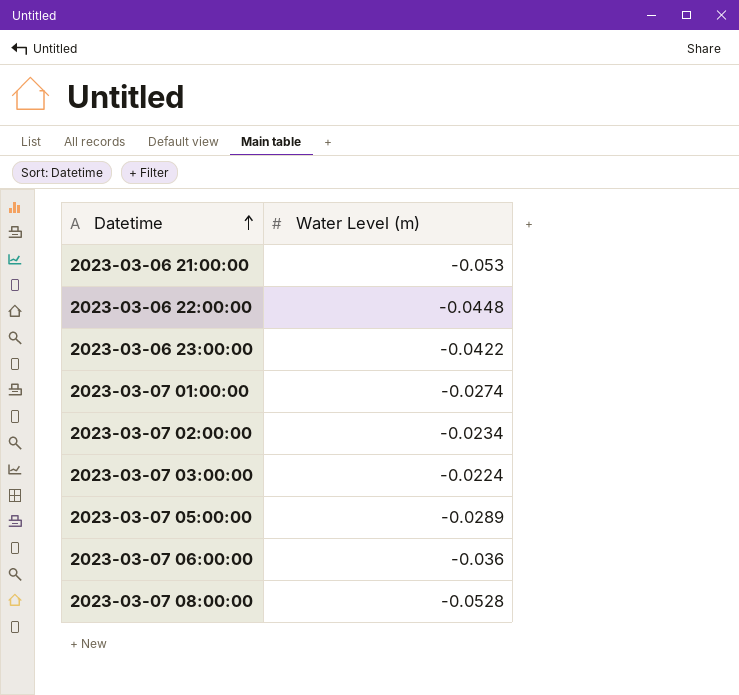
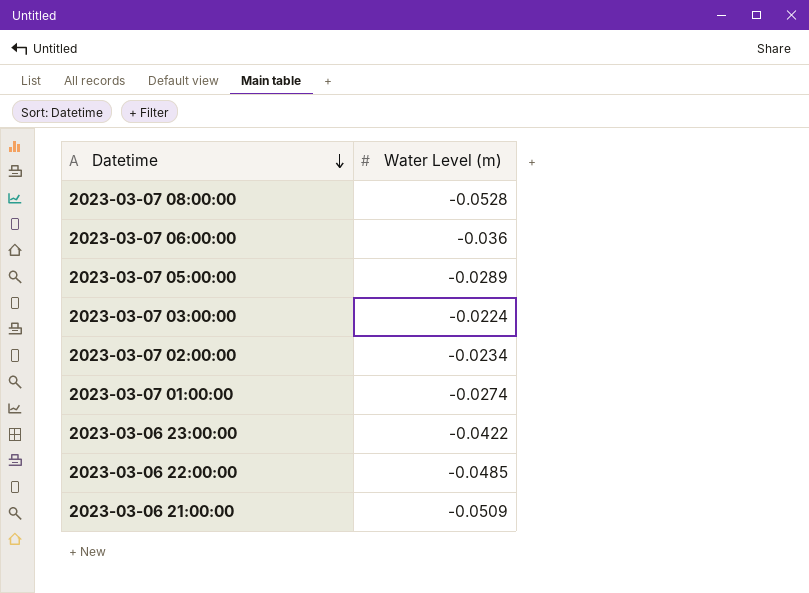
row order: Datetime ascending -> Datetime descending
2023-03-06 22:00:00 | Water Level (m): -0.0448 -> -0.0485
2023-03-06 21:00:00 | Water Level (m): -0.053 -> -0.0509

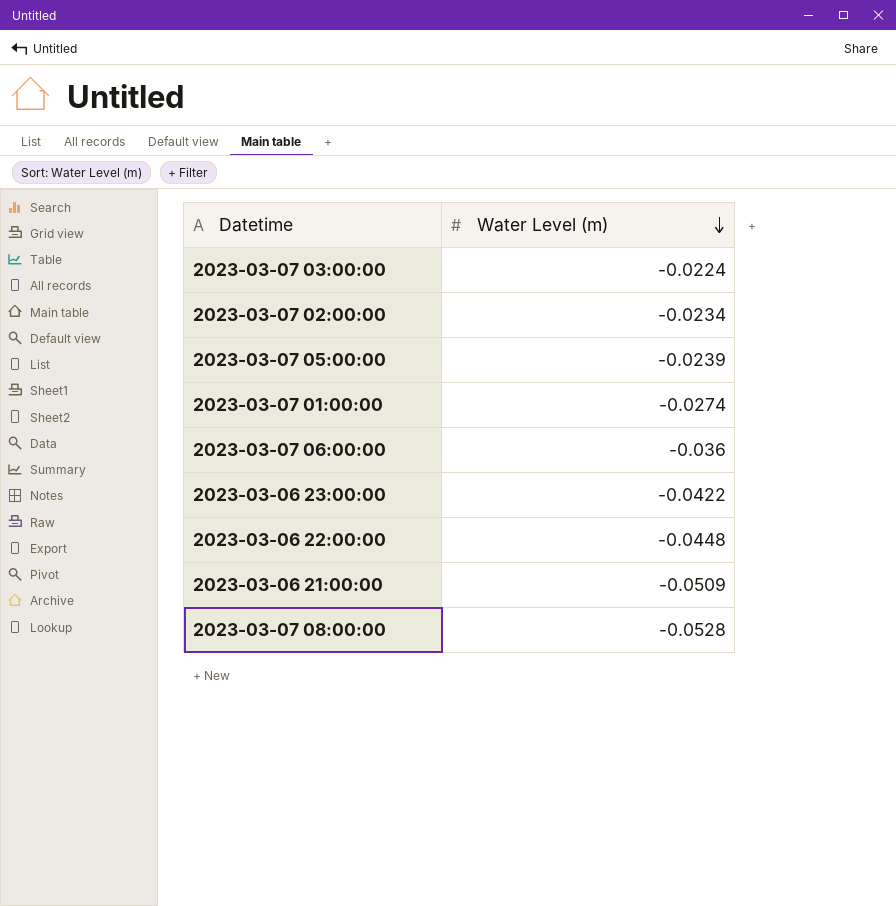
row order: Datetime descending -> Water Level (m) descending
2023-03-07 05:00:00 | Water Level (m): -0.0289 -> -0.0239
2023-03-06 22:00:00 | Water Level (m): -0.0485 -> -0.0448

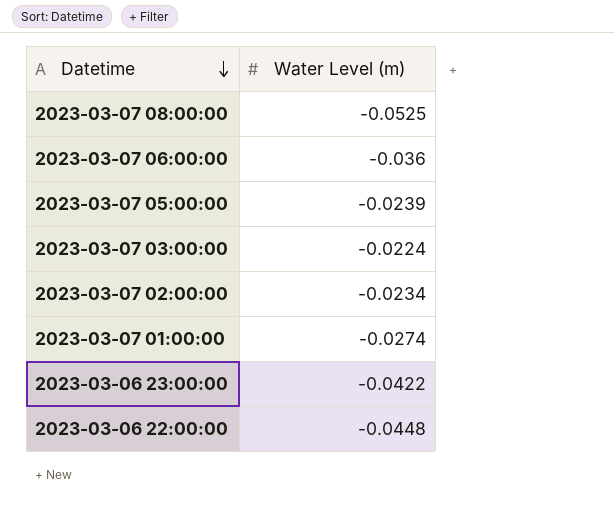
row order: Water Level (m) descending -> Datetime descending
row 2023-03-06 21:00:00: -0.0509 -> none
2023-03-07 08:00:00 | Water Level (m): -0.0528 -> -0.0525

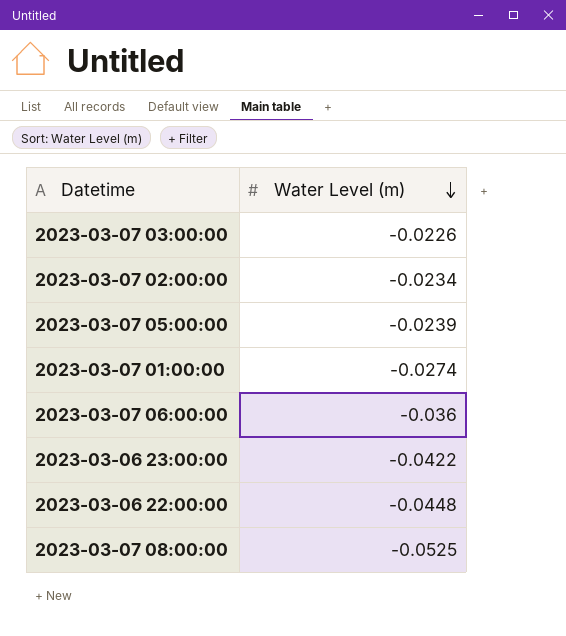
row order: Datetime descending -> Water Level (m) descending
2023-03-07 03:00:00 | Water Level (m): -0.0224 -> -0.0226

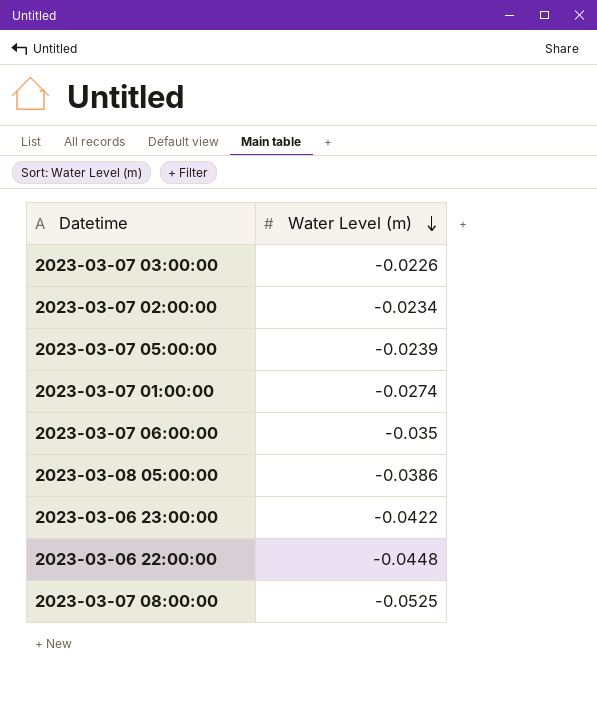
2023-03-07 06:00:00 | Water Level (m): -0.036 -> -0.035
row 2023-03-08 05:00:00: none -> -0.0386

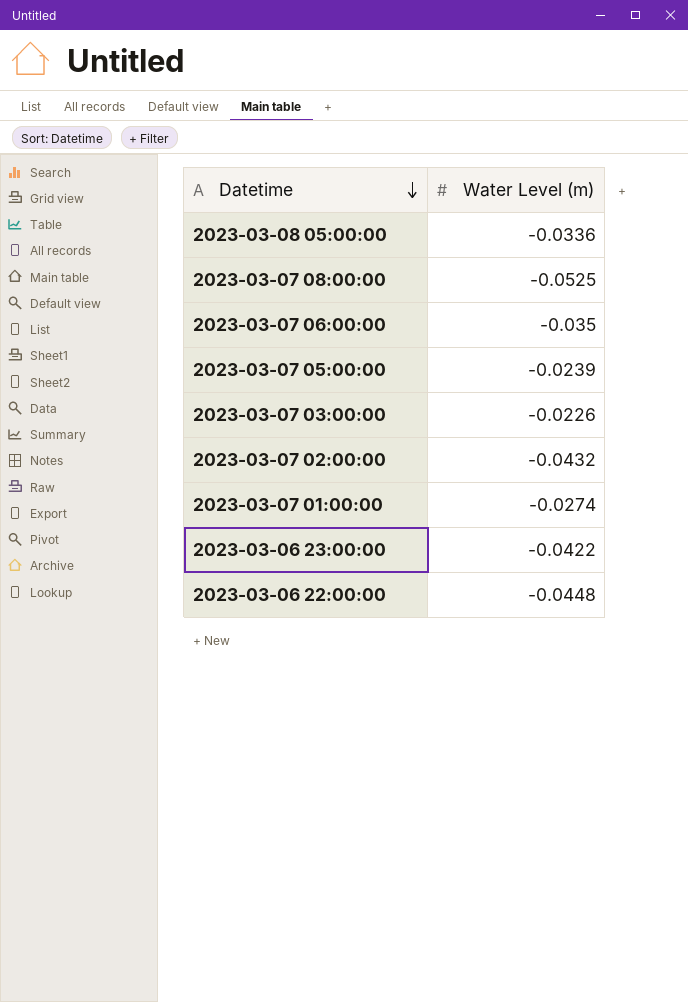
row order: Water Level (m) descending -> Datetime descending
2023-03-08 05:00:00 | Water Level (m): -0.0386 -> -0.0336
2023-03-07 02:00:00 | Water Level (m): -0.0234 -> -0.0432

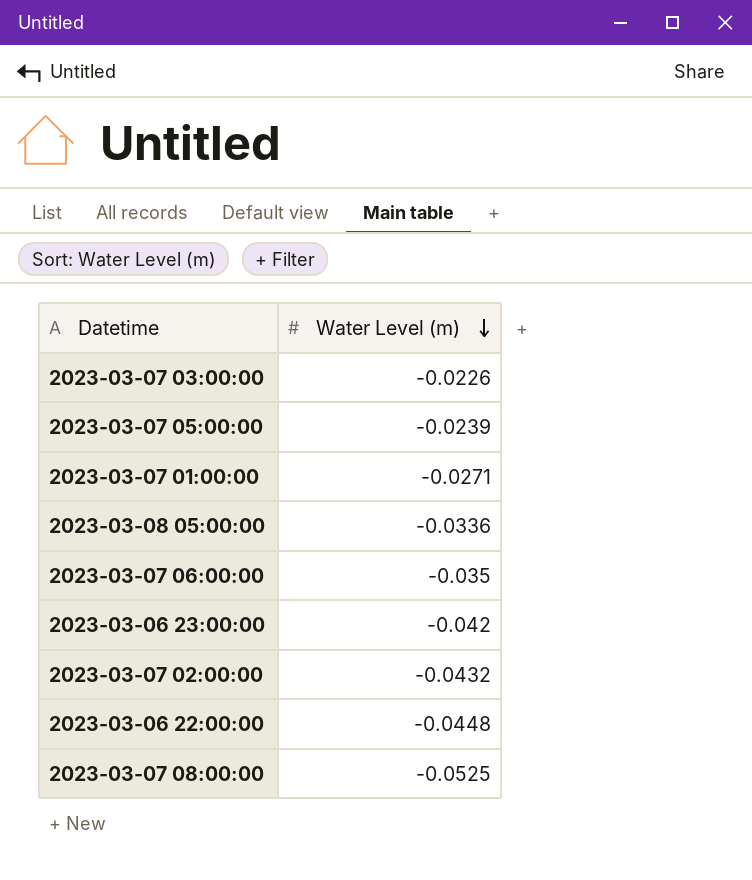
row order: Datetime descending -> Water Level (m) descending
2023-03-07 01:00:00 | Water Level (m): -0.0274 -> -0.0271
2023-03-06 23:00:00 | Water Level (m): -0.0422 -> -0.042

